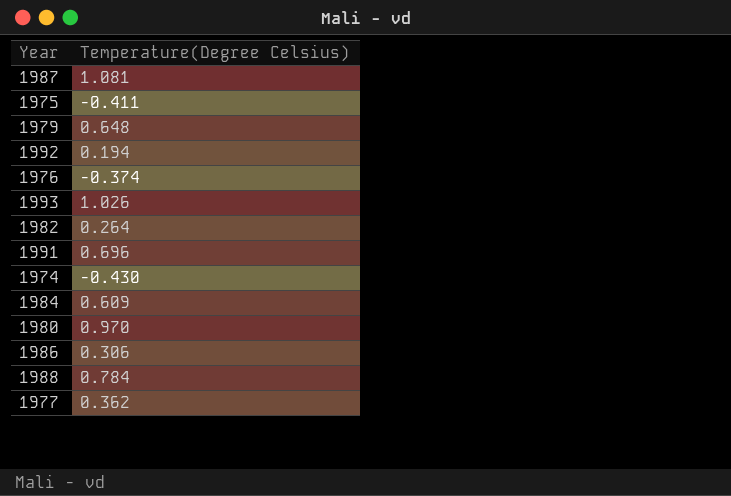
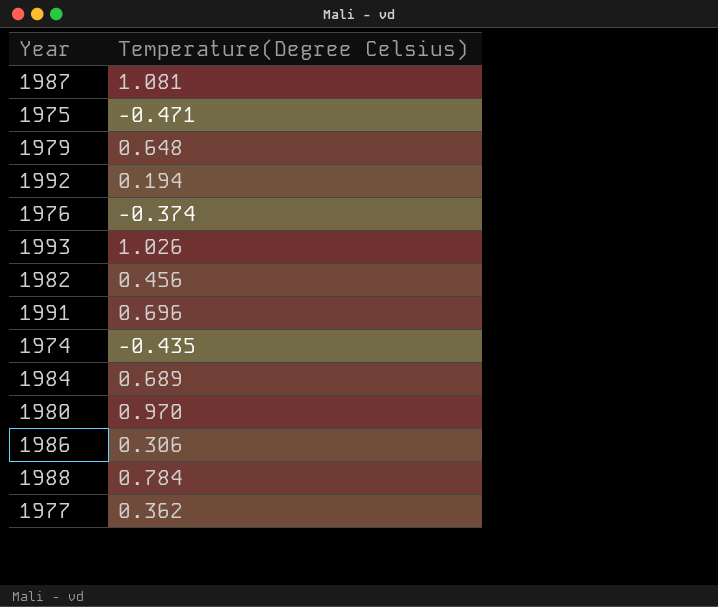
1975 | Temperature(Degree Celsius): -0.411 -> -0.471
1982 | Temperature(Degree Celsius): 0.264 -> 0.456
1974 | Temperature(Degree Celsius): -0.430 -> -0.435
1984 | Temperature(Degree Celsius): 0.609 -> 0.689

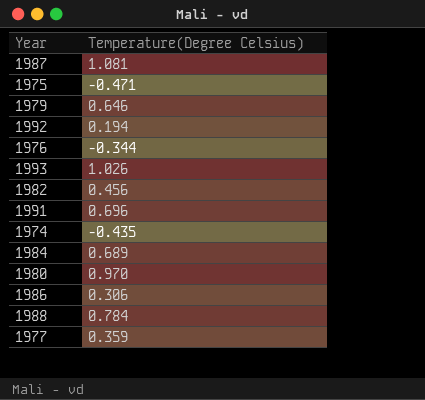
1979 | Temperature(Degree Celsius): 0.648 -> 0.646
1976 | Temperature(Degree Celsius): -0.374 -> -0.344
1977 | Temperature(Degree Celsius): 0.362 -> 0.359

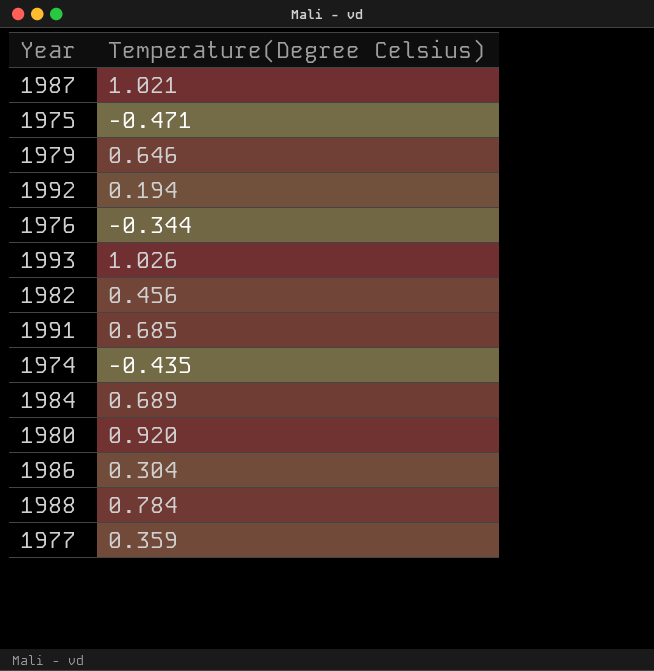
1987 | Temperature(Degree Celsius): 1.081 -> 1.021
1991 | Temperature(Degree Celsius): 0.696 -> 0.685
1980 | Temperature(Degree Celsius): 0.970 -> 0.920
1986 | Temperature(Degree Celsius): 0.306 -> 0.304

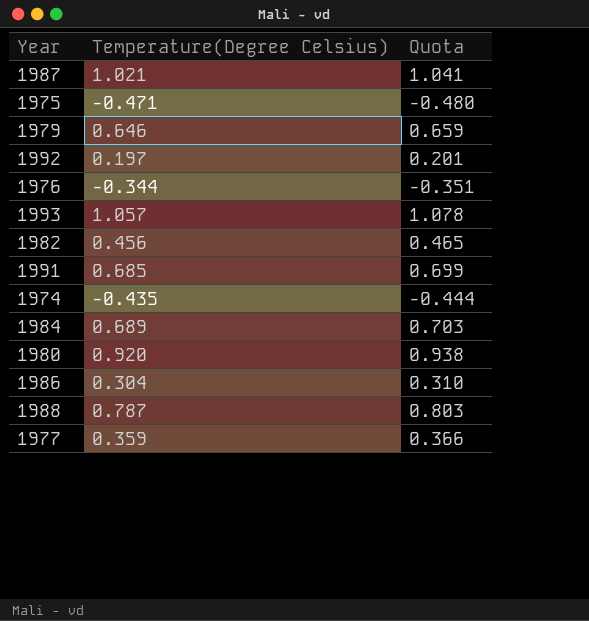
column Quota | formula: none -> [Temperature(Degree Celsius)] * 1.02
1992 | Temperature(Degree Celsius): 0.194 -> 0.197
1993 | Temperature(Degree Celsius): 1.026 -> 1.057
1988 | Temperature(Degree Celsius): 0.784 -> 0.787

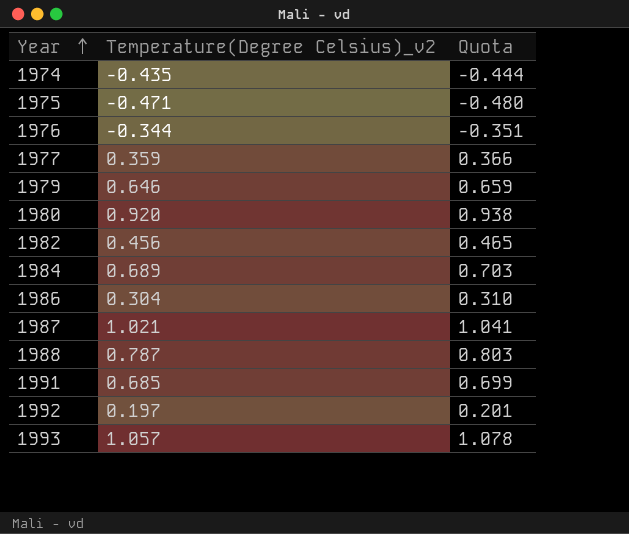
row order: none -> Year ascending
column name: Temperature(Degree Celsius) -> Temperature(Degree Celsius)_v2

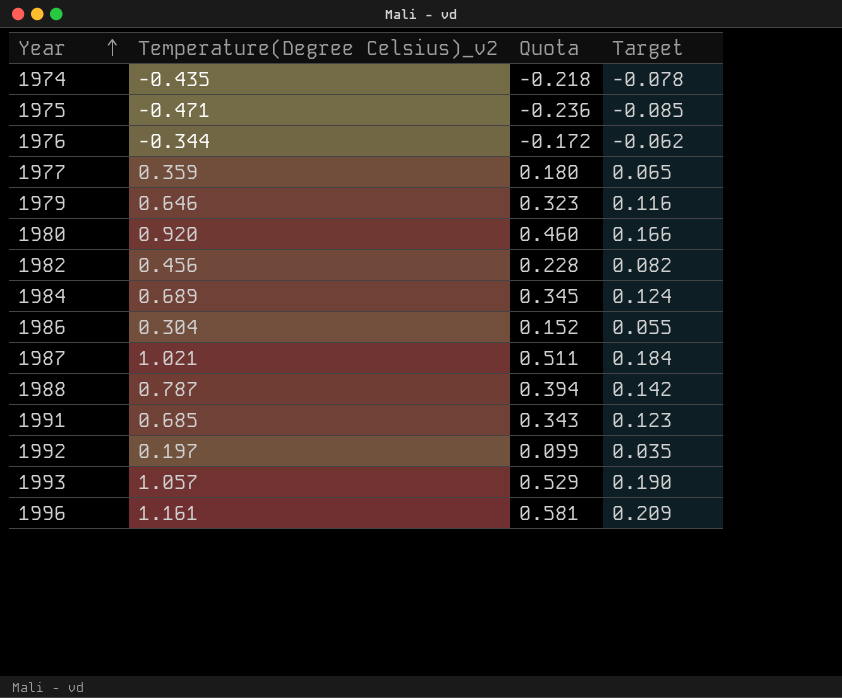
column Quota | formula: [Temperature(Degree Celsius)_v2] * 1.02 -> [Temperature(Degree Celsius)_v2] * 0.5
column Target | formula: none -> [Temperature(Degree Celsius)_v2] * 0.18
row 1996: none -> 1.161 | 0.581 | 0.209

